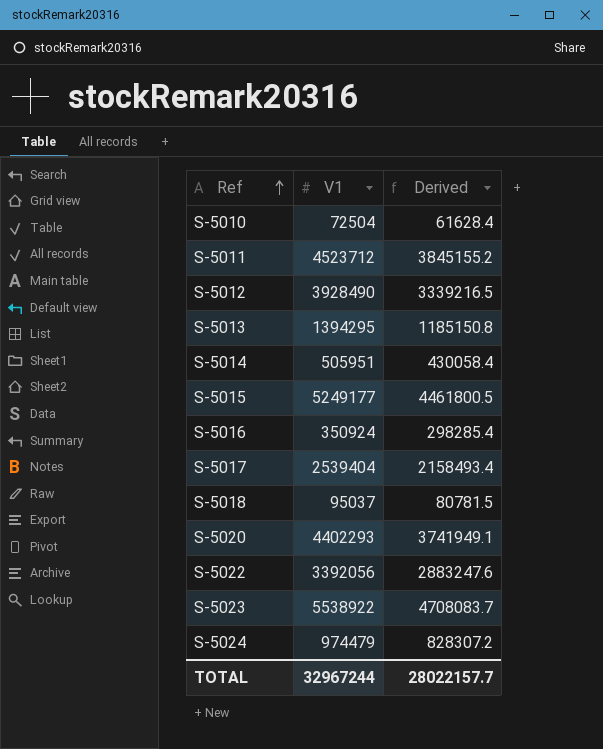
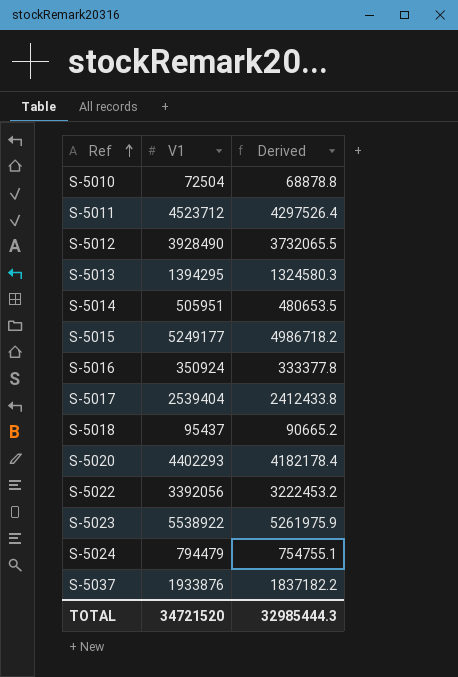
column Derived | formula: [V1] * 0.85 -> [V1] * 0.95
S-5018 | V1: 95037 -> 95437
S-5024 | V1: 974479 -> 794479
row S-5037: none -> 1933876 | 1837182.2
TOTAL | V1: 32967244 -> 34721520
TOTAL | Derived: 28022157.7 -> 32985444.3

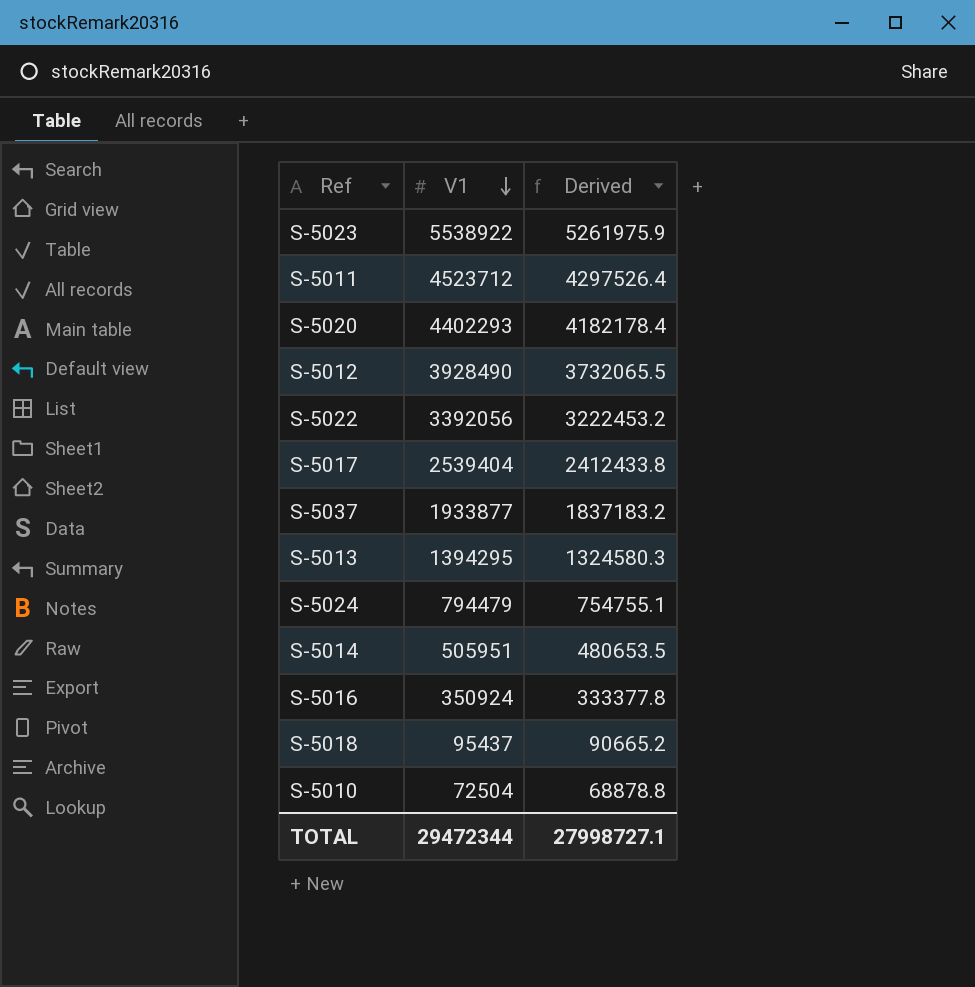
row order: Ref ascending -> V1 descending
row S-5015: 5249177 | 4986718.2 -> none
S-5037 | V1: 1933876 -> 1933877
S-5037 | Derived: 1837182.2 -> 1837183.2
TOTAL | V1: 34721520 -> 29472344
TOTAL | Derived: 32985444.3 -> 27998727.1

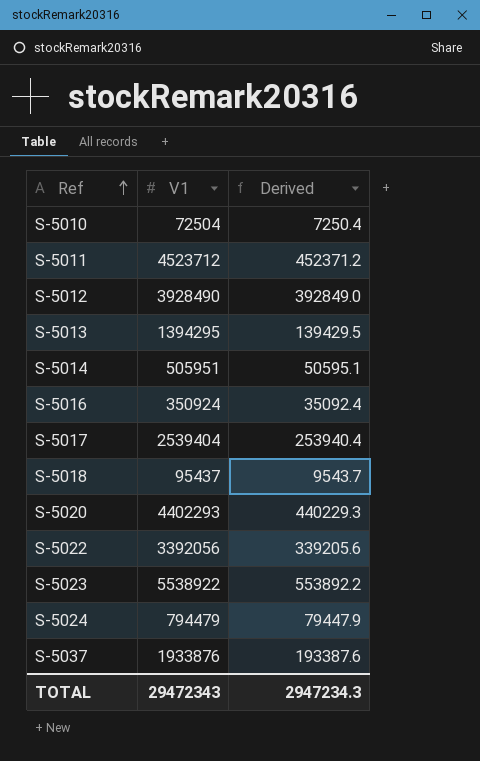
row order: V1 descending -> Ref ascending
column Derived | formula: [V1] * 0.95 -> [V1] * 0.1
S-5037 | V1: 1933877 -> 1933876
TOTAL | V1: 29472344 -> 29472343
TOTAL | Derived: 27998727.1 -> 2947234.3

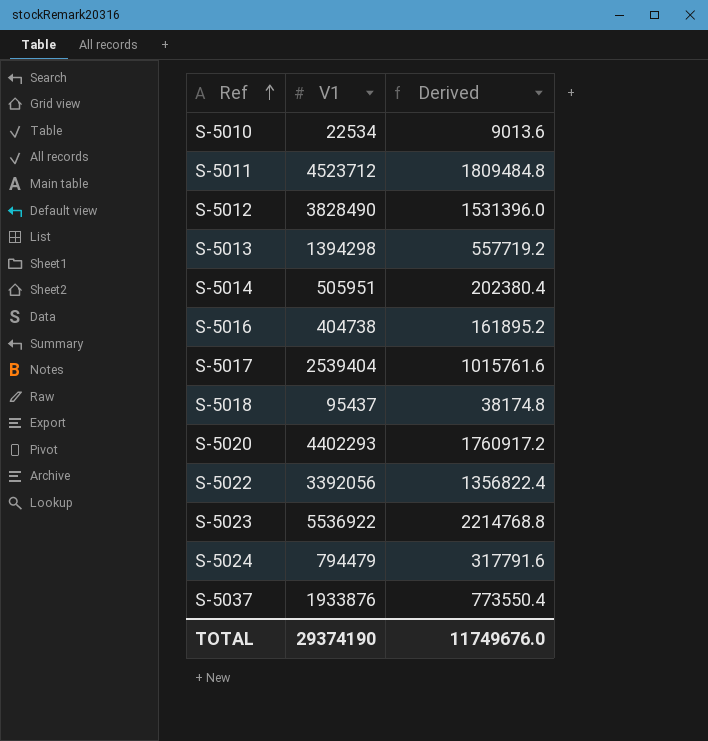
column Derived | formula: [V1] * 0.1 -> [V1] * 0.4
S-5010 | V1: 72504 -> 22534
S-5012 | V1: 3928490 -> 3828490
S-5013 | V1: 1394295 -> 1394298
S-5016 | V1: 350924 -> 404738
S-5023 | V1: 5538922 -> 5536922
TOTAL | V1: 29472343 -> 29374190
TOTAL | Derived: 2947234.3 -> 11749676.0

